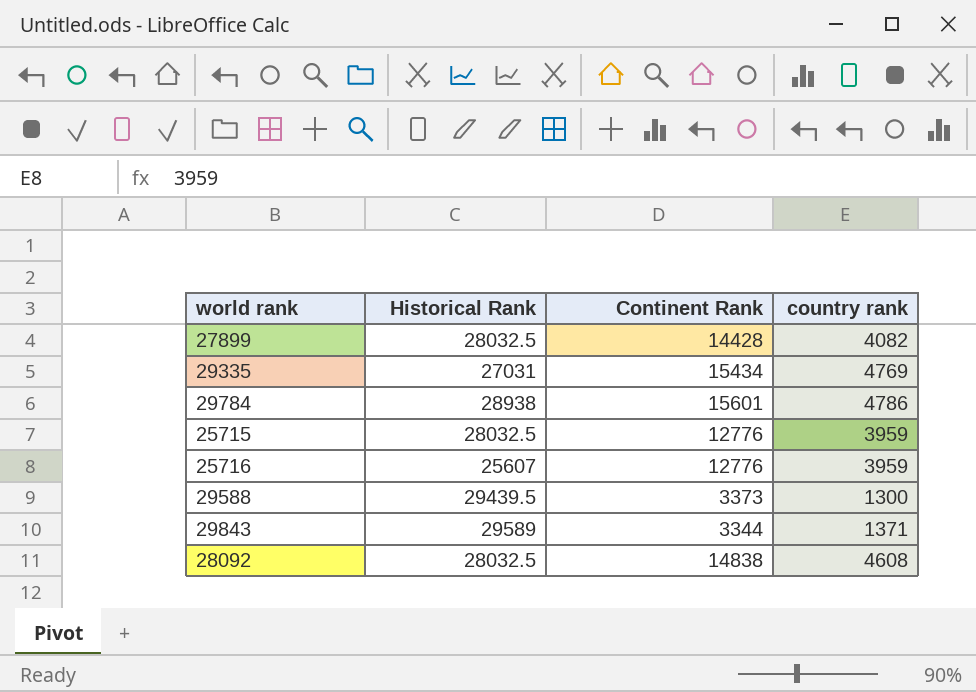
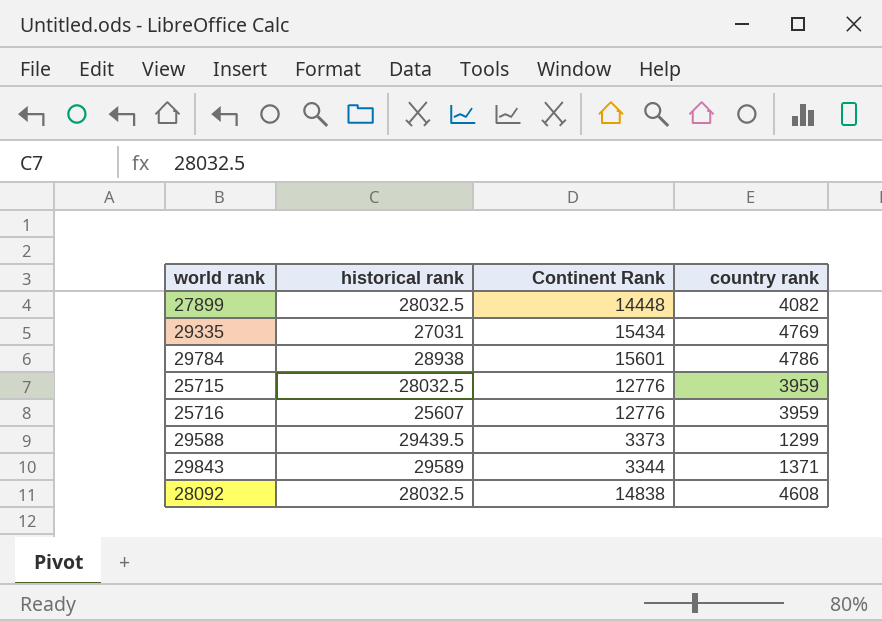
column name: Historical Rank -> historical rank
27899 | Continent Rank: 14428 -> 14448
29588 | country rank: 1300 -> 1299

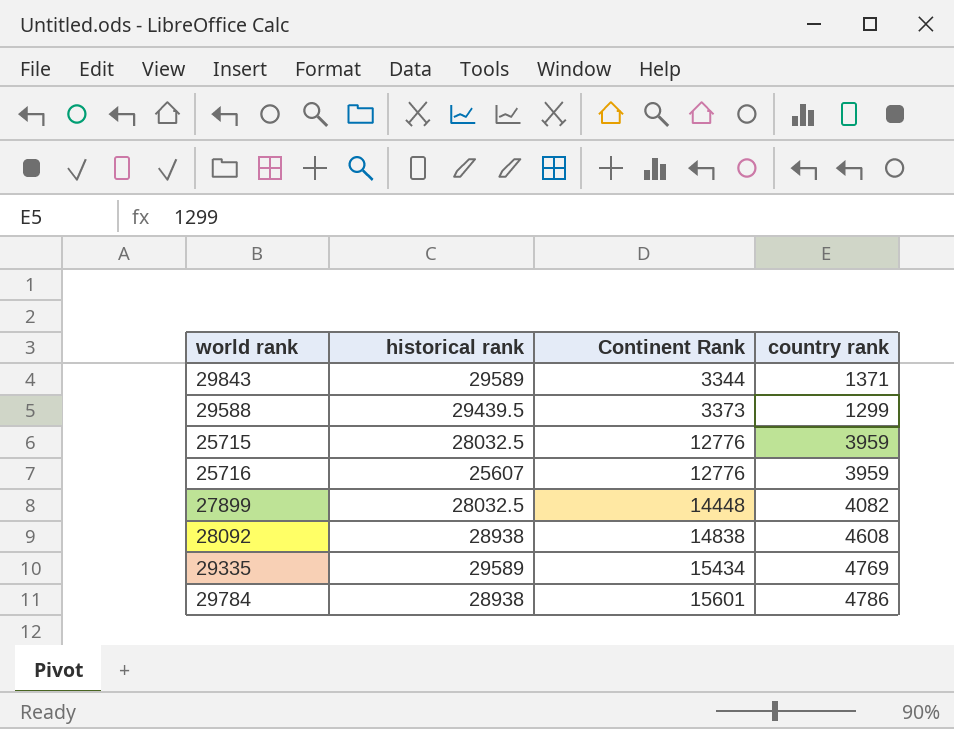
row order: none -> Continent Rank ascending
28092 | historical rank: 28032.5 -> 28938
29335 | historical rank: 27031 -> 29589

